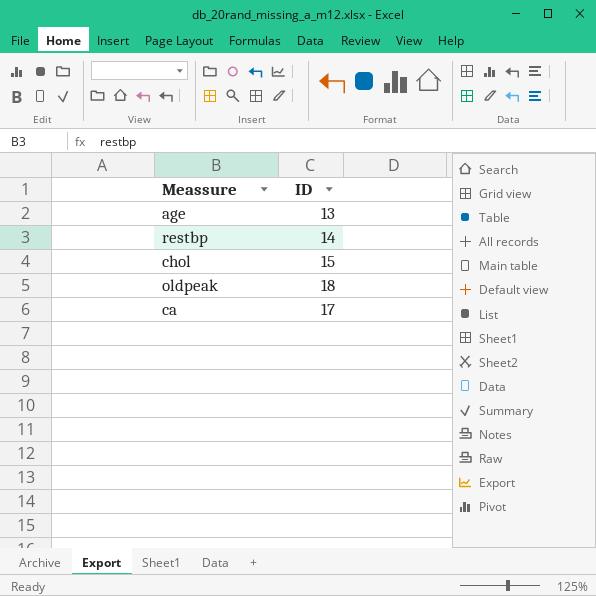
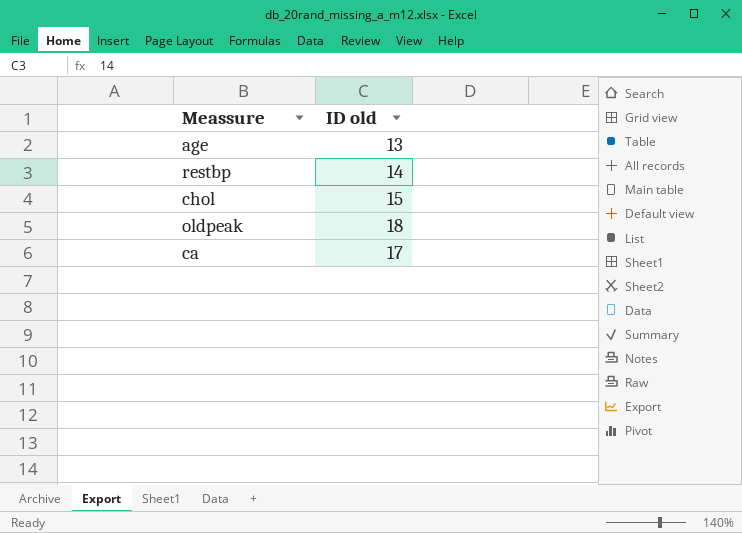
column name: ID -> ID old

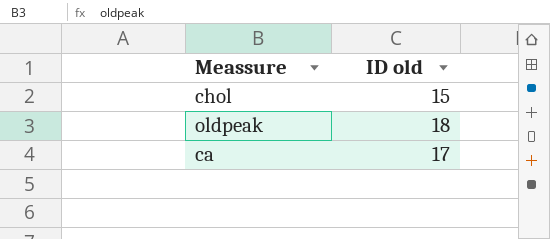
row age: 13 -> none
row restbp: 14 -> none

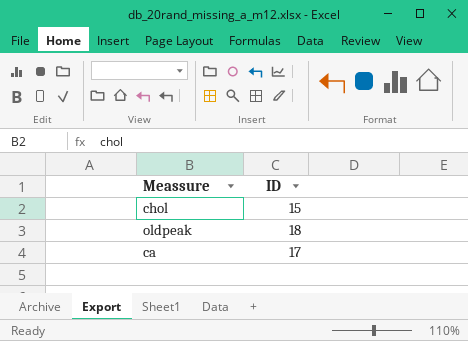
column name: ID old -> ID

